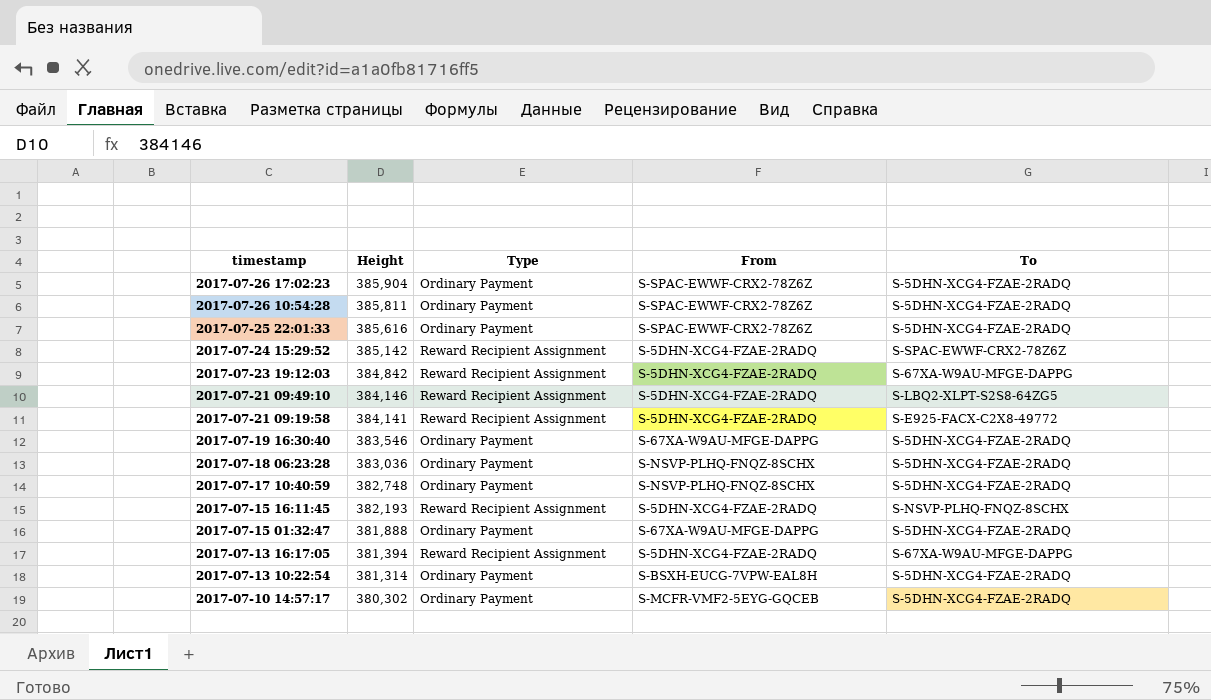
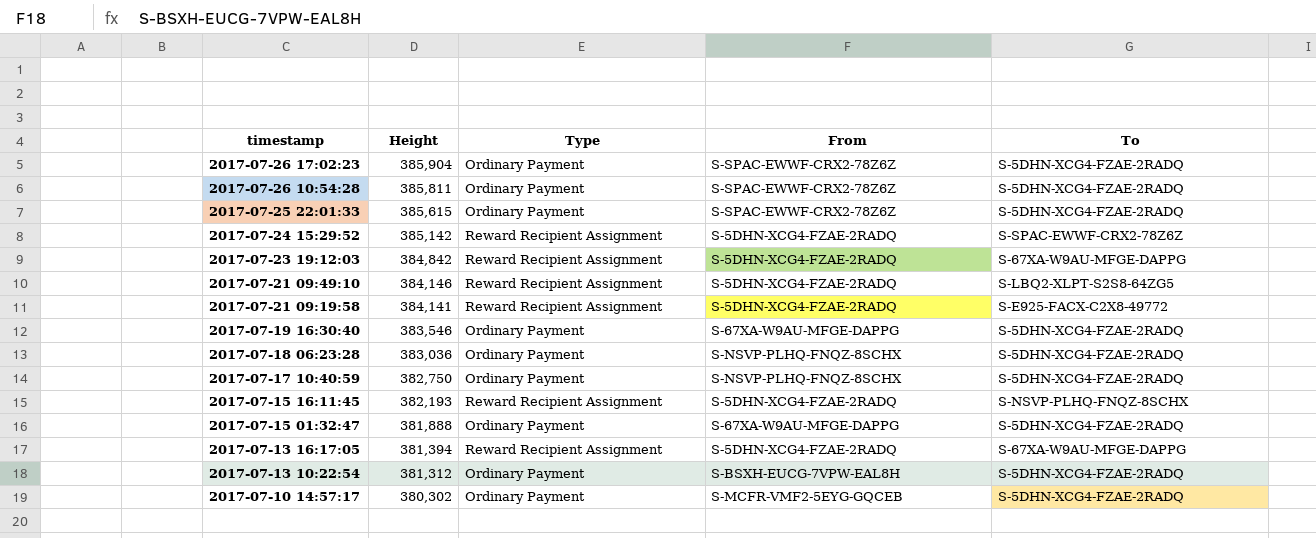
2017-07-25 22:01:33 | Height: 385,616 -> 385,615
2017-07-17 10:40:59 | Height: 382,748 -> 382,750
2017-07-13 10:22:54 | Height: 381,314 -> 381,312

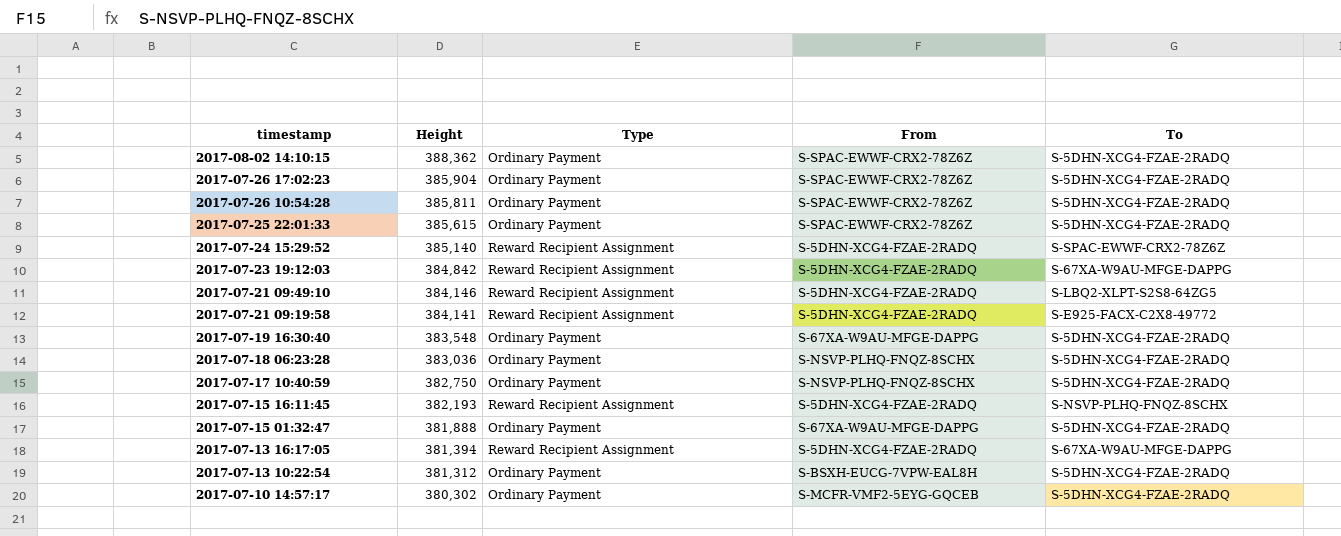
row 2017-08-02 14:10:15: none -> 388,362 | Ordinary Payment | S-SPAC-EWWF-CRX2-78Z6Z | S-5DHN-XCG4-FZAE-2RADQ
2017-07-24 15:29:52 | Height: 385,142 -> 385,140
2017-07-19 16:30:40 | Height: 383,546 -> 383,548

